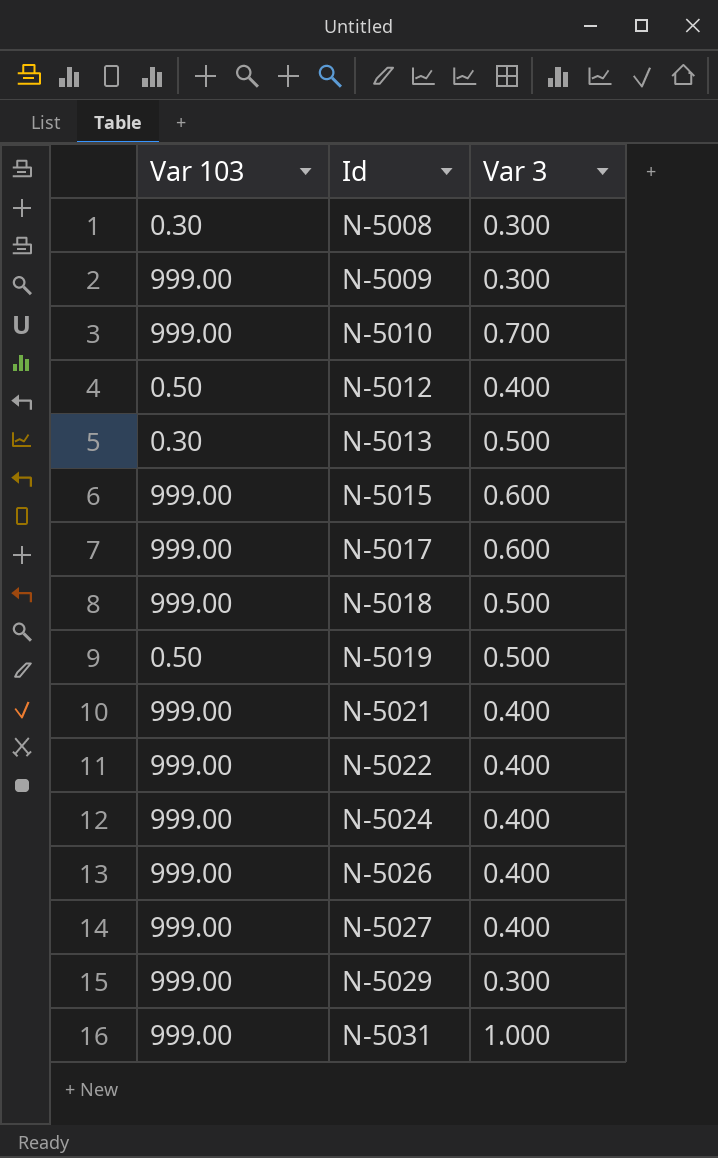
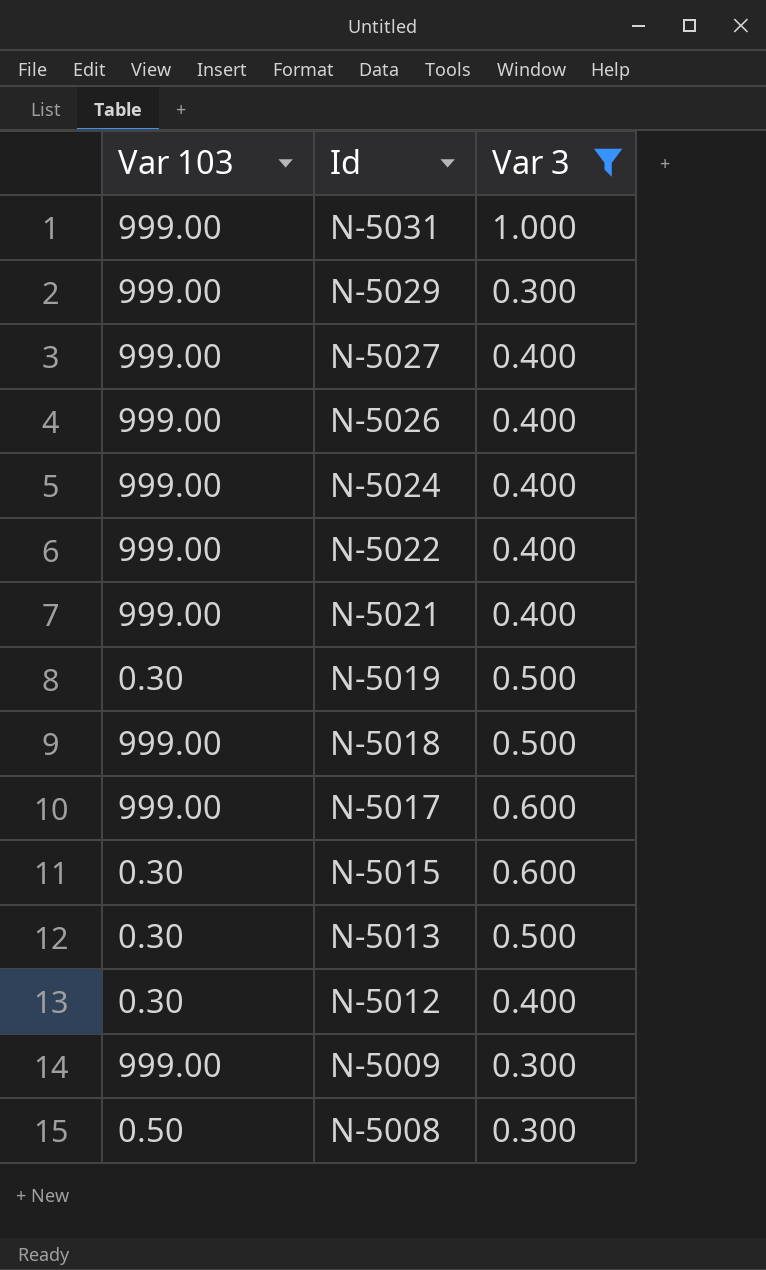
filter: none -> Var 3 != 0.700
row order: Id ascending -> Id descending
N-5019 | Var 103: 0.50 -> 0.30
N-5015 | Var 103: 999.00 -> 0.30
N-5012 | Var 103: 0.50 -> 0.30
N-5008 | Var 103: 0.30 -> 0.50

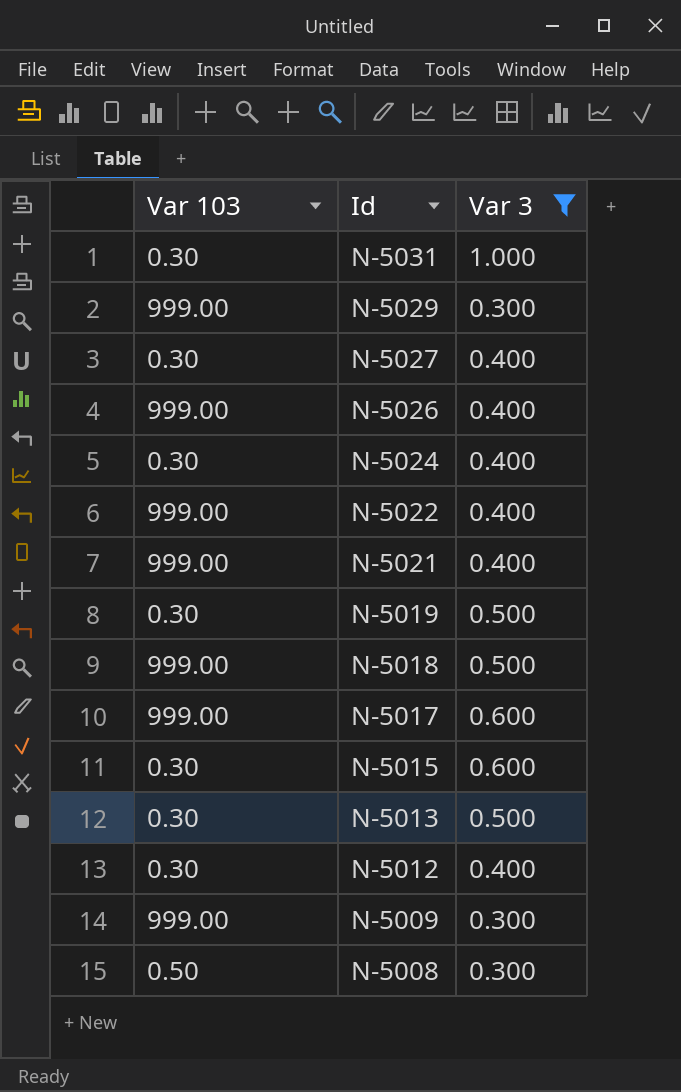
N-5031 | Var 103: 999.00 -> 0.30
N-5027 | Var 103: 999.00 -> 0.30
N-5024 | Var 103: 999.00 -> 0.30

